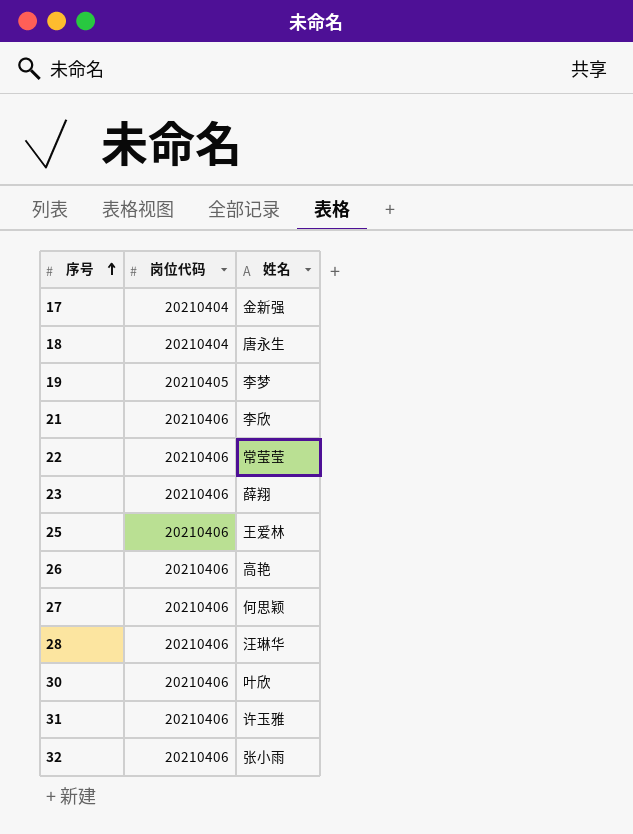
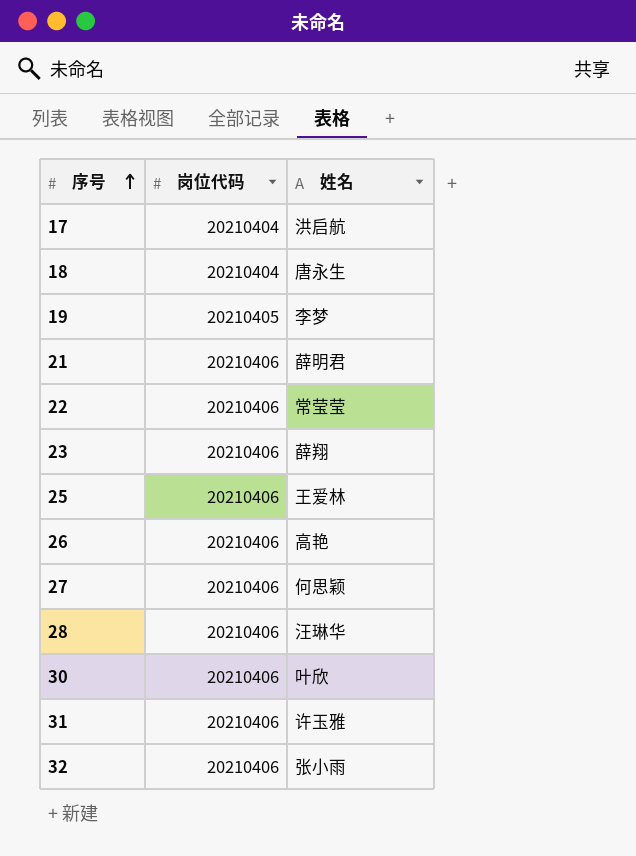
17 | 姓名: 金新强 -> 洪启航
21 | 姓名: 李欣 -> 薛明君

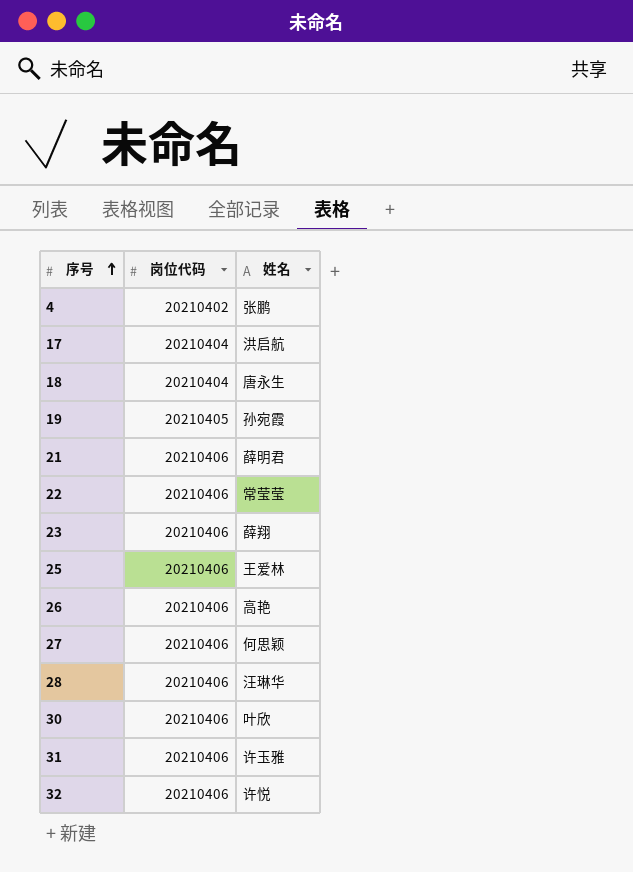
row 4: none -> 20210402 | 张鹏
19 | 姓名: 李梦 -> 孙宛霞
32 | 姓名: 张小雨 -> 许悦

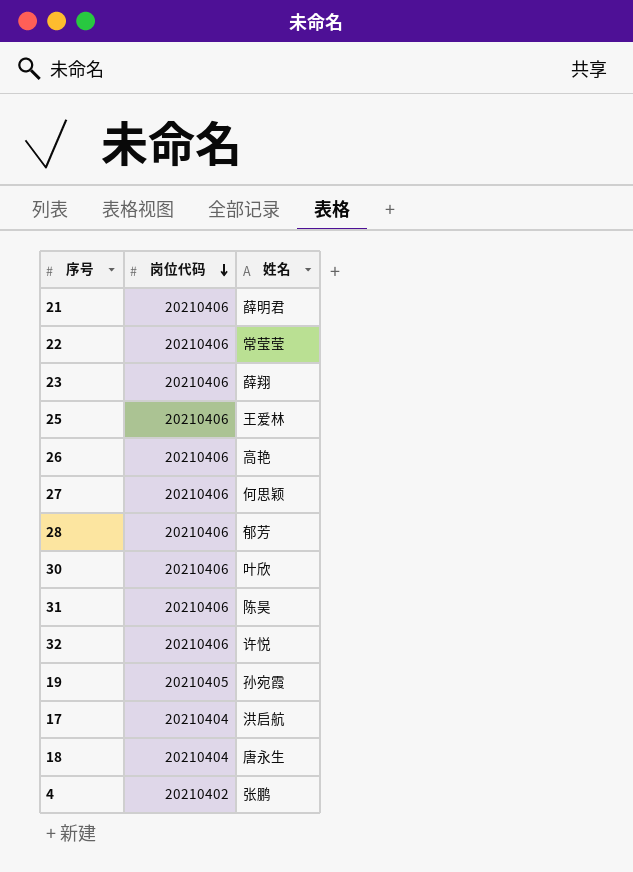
row order: 序号 ascending -> 岗位代码 descending
28 | 姓名: 汪琳华 -> 郁芳
31 | 姓名: 许玉雅 -> 陈昊

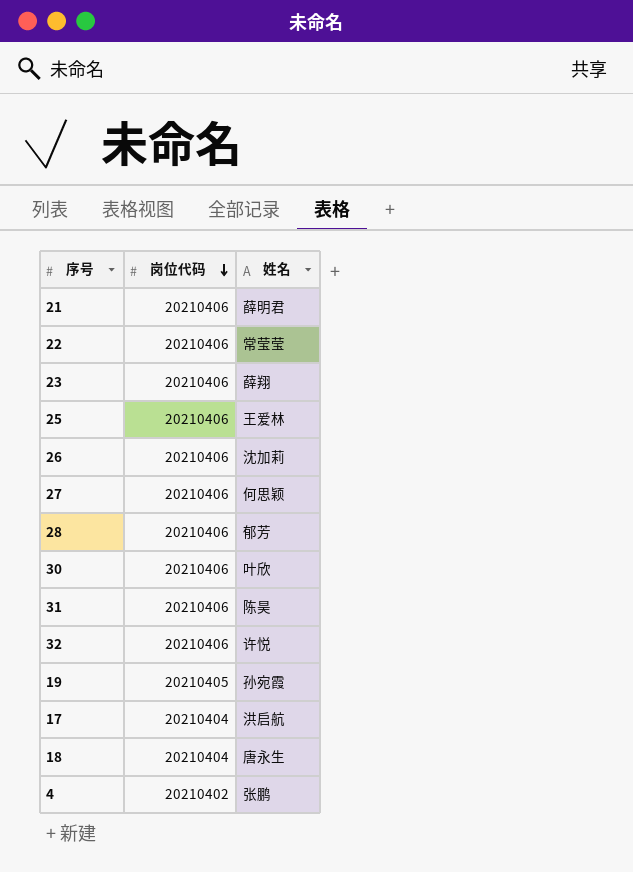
26 | 姓名: 高艳 -> 沈加莉

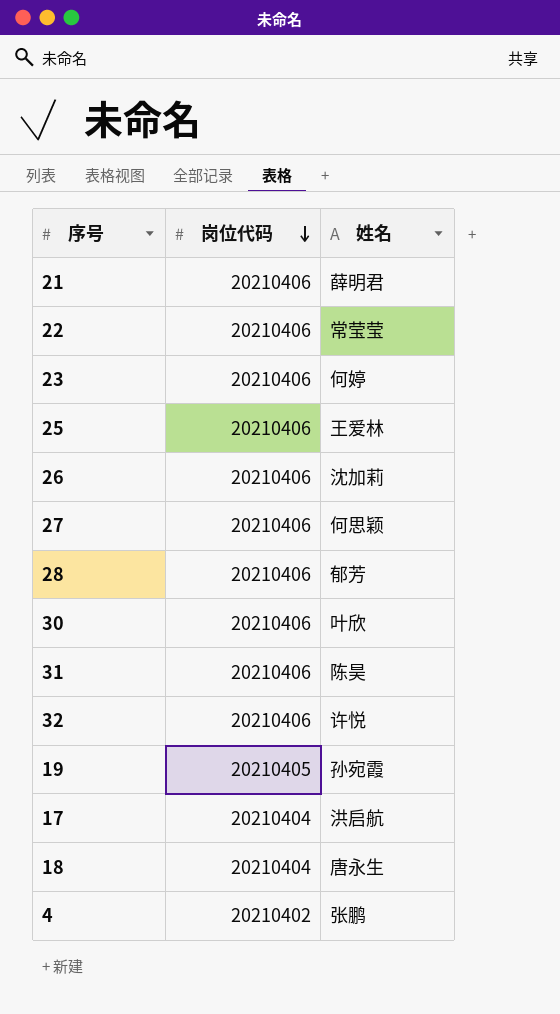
23 | 姓名: 薛翔 -> 何婷

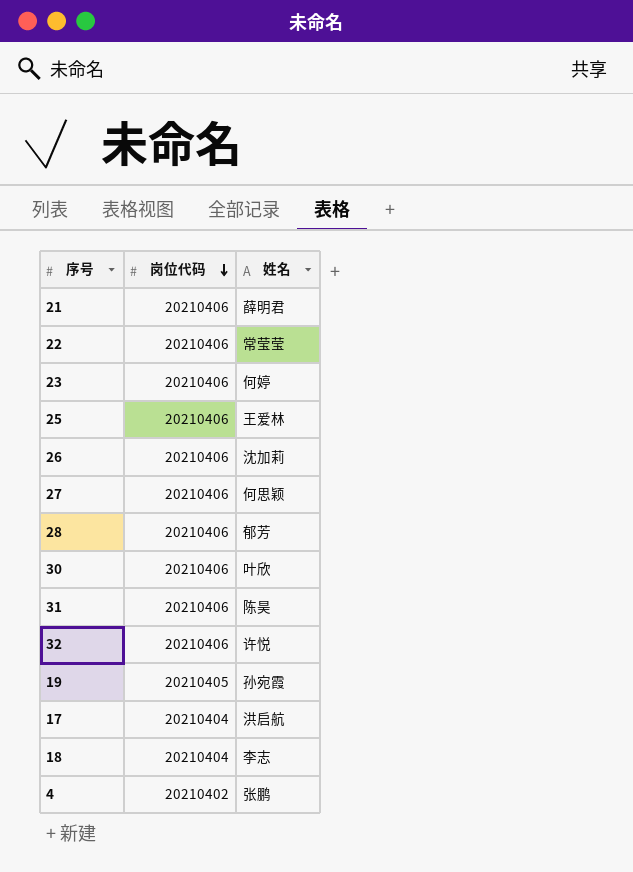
18 | 姓名: 唐永生 -> 李志

